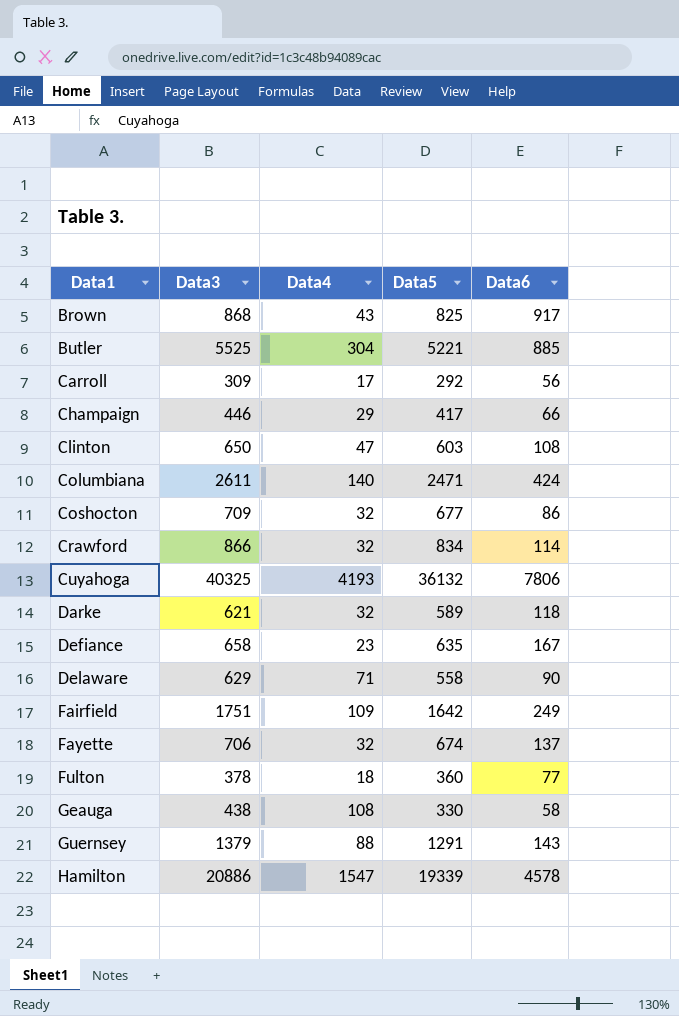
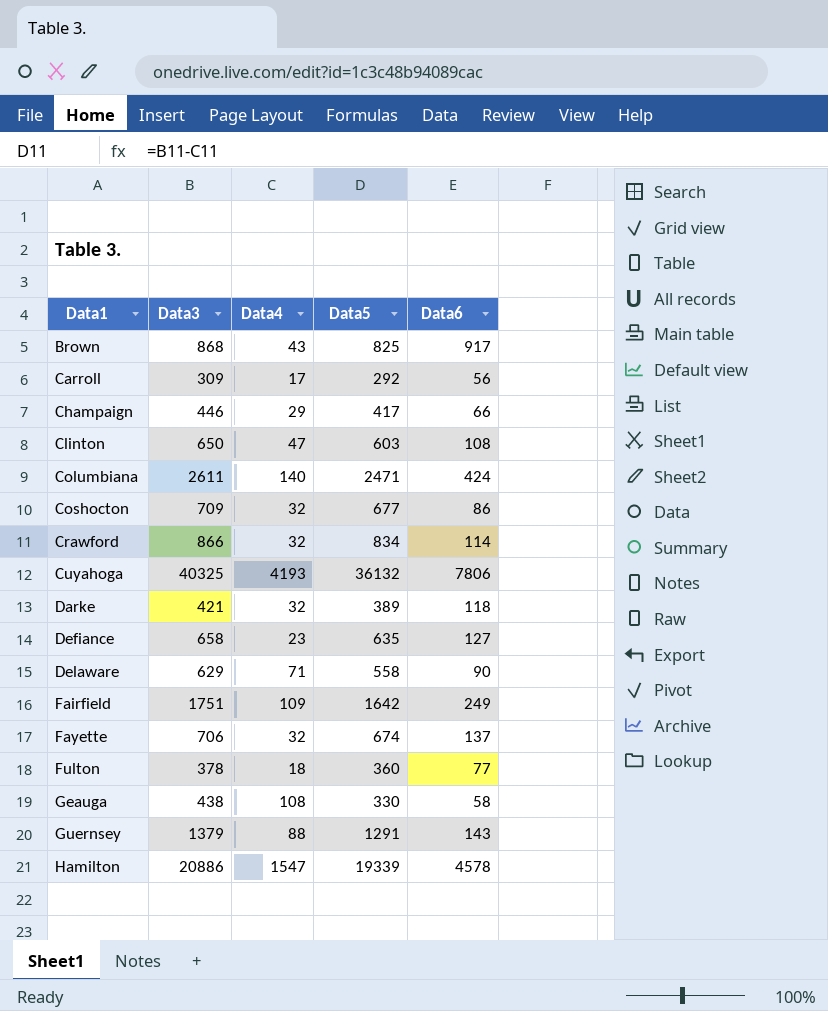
row Butler: 5525 | 304 | 5221 | 885 -> none
Darke | Data3: 621 -> 421
Darke | Data5: 589 -> 389
Defiance | Data6: 167 -> 127

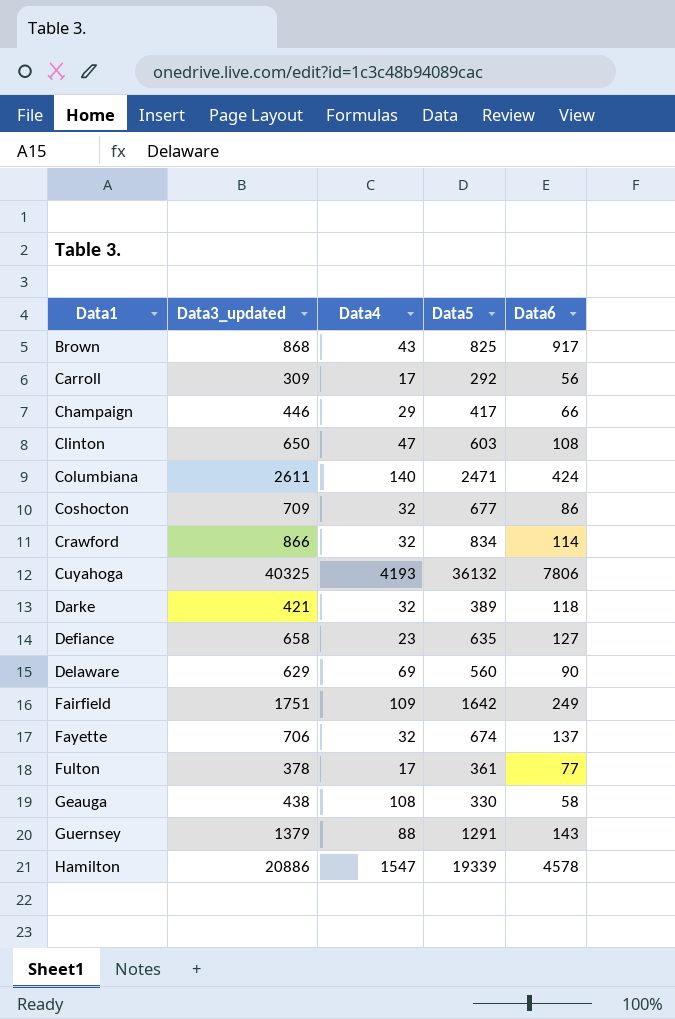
column name: Data3 -> Data3_updated
Delaware | Data4: 71 -> 69
Delaware | Data5: 558 -> 560
Fulton | Data4: 18 -> 17
Fulton | Data5: 360 -> 361

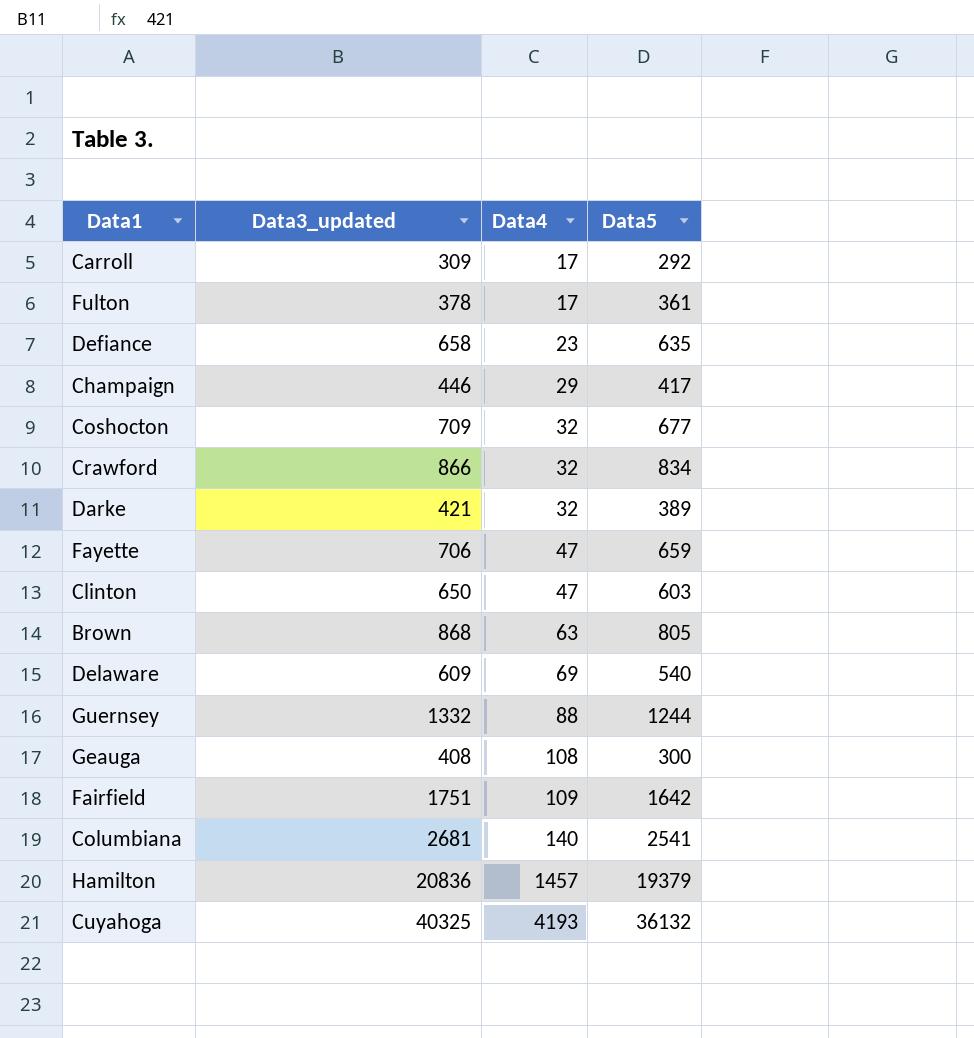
row order: Data1 ascending -> Data4 ascending
column Data6 | position: 5 -> none
Fayette | Data4: 32 -> 47
Fayette | Data5: 674 -> 659
Brown | Data4: 43 -> 63
Brown | Data5: 825 -> 805
Delaware | Data3_updated: 629 -> 609
Delaware | Data5: 560 -> 540
Guernsey | Data3_updated: 1379 -> 1332
Guernsey | Data5: 1291 -> 1244
Geauga | Data3_updated: 438 -> 408
Geauga | Data5: 330 -> 300
Columbiana | Data3_updated: 2611 -> 2681
Columbiana | Data5: 2471 -> 2541
Hamilton | Data3_updated: 20886 -> 20836
Hamilton | Data4: 1547 -> 1457
Hamilton | Data5: 19339 -> 19379

